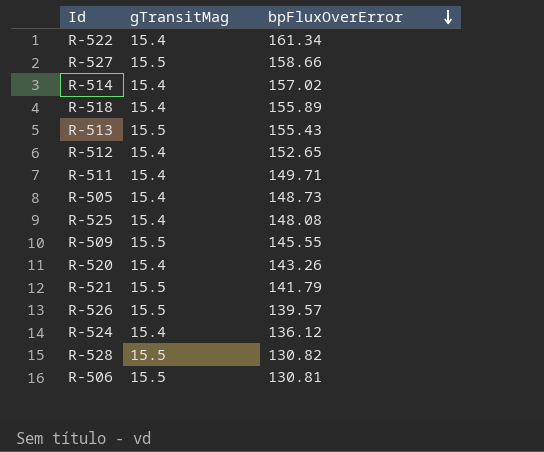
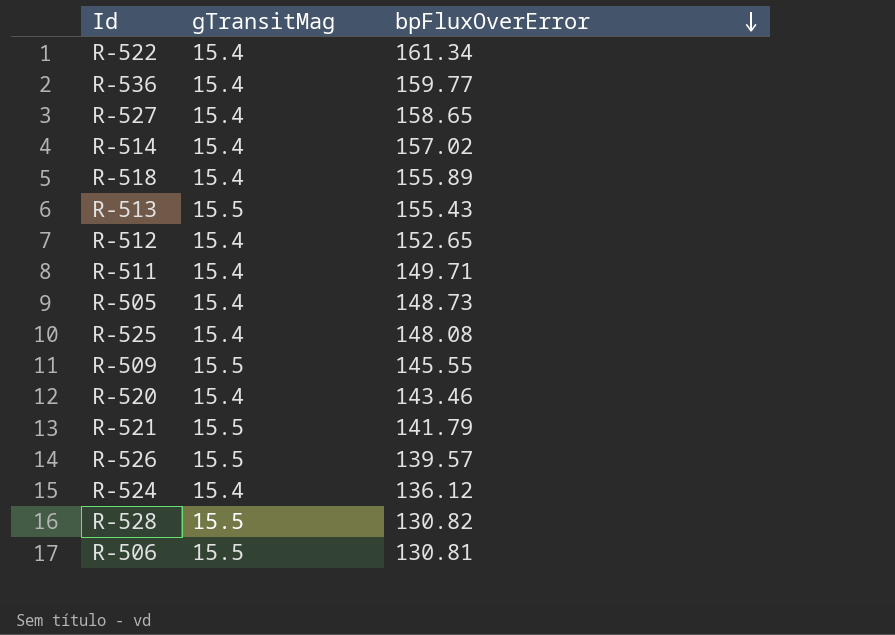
row R-536: none -> 15.4 | 159.77
R-527 | gTransitMag: 15.5 -> 15.4
R-527 | bpFluxOverError: 158.66 -> 158.65
R-520 | bpFluxOverError: 143.26 -> 143.46

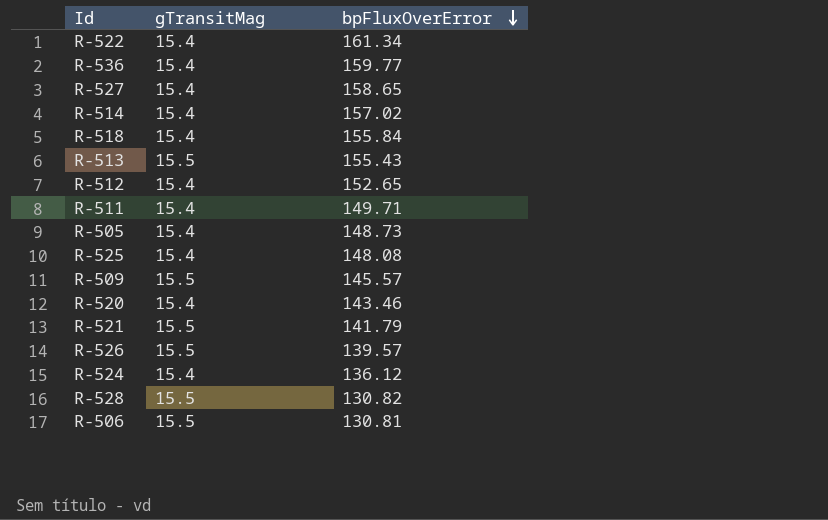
R-518 | bpFluxOverError: 155.89 -> 155.84
R-509 | bpFluxOverError: 145.55 -> 145.57

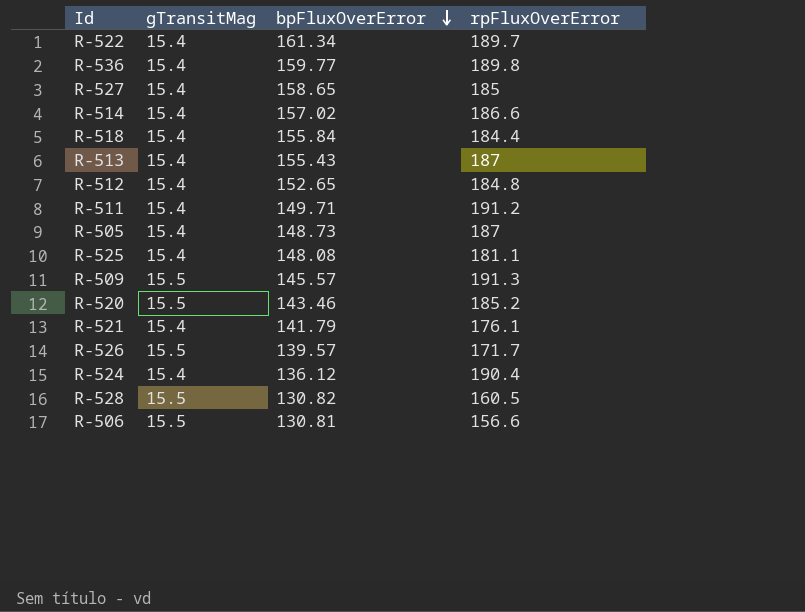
column rpFluxOverError | position: none -> 4
R-513 | gTransitMag: 15.5 -> 15.4
R-520 | gTransitMag: 15.4 -> 15.5
R-521 | gTransitMag: 15.5 -> 15.4

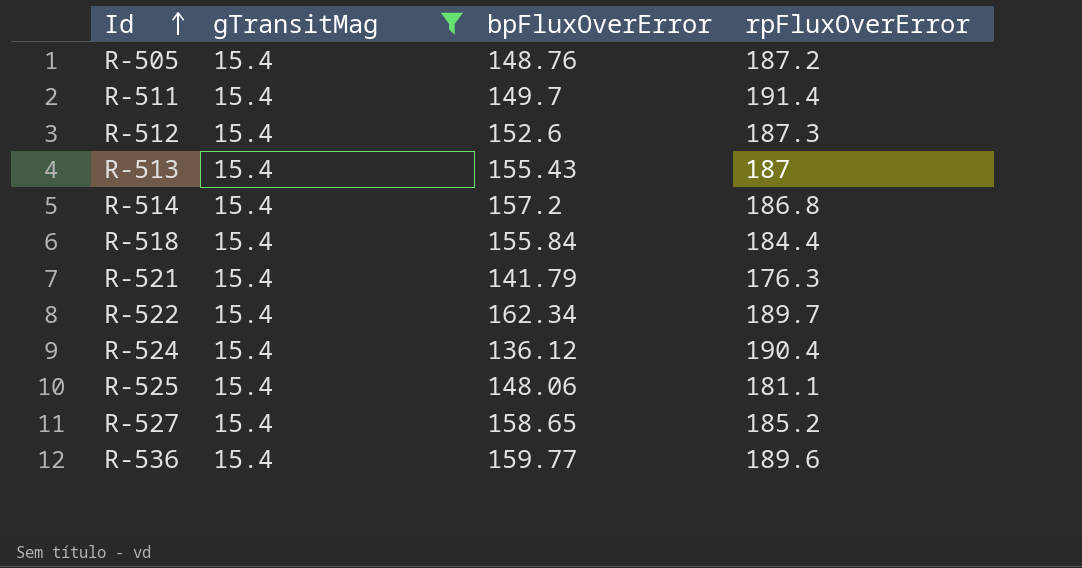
filter: none -> gTransitMag = 15.4
row order: bpFluxOverError descending -> Id ascending
R-505 | bpFluxOverError: 148.73 -> 148.76
R-505 | rpFluxOverError: 187 -> 187.2
R-511 | bpFluxOverError: 149.71 -> 149.7
R-511 | rpFluxOverError: 191.2 -> 191.4
R-512 | bpFluxOverError: 152.65 -> 152.6
R-512 | rpFluxOverError: 184.8 -> 187.3
R-514 | bpFluxOverError: 157.02 -> 157.2
R-514 | rpFluxOverError: 186.6 -> 186.8
R-521 | rpFluxOverError: 176.1 -> 176.3
R-522 | bpFluxOverError: 161.34 -> 162.34
R-525 | bpFluxOverError: 148.08 -> 148.06
R-527 | rpFluxOverError: 185 -> 185.2
R-536 | rpFluxOverError: 189.8 -> 189.6

